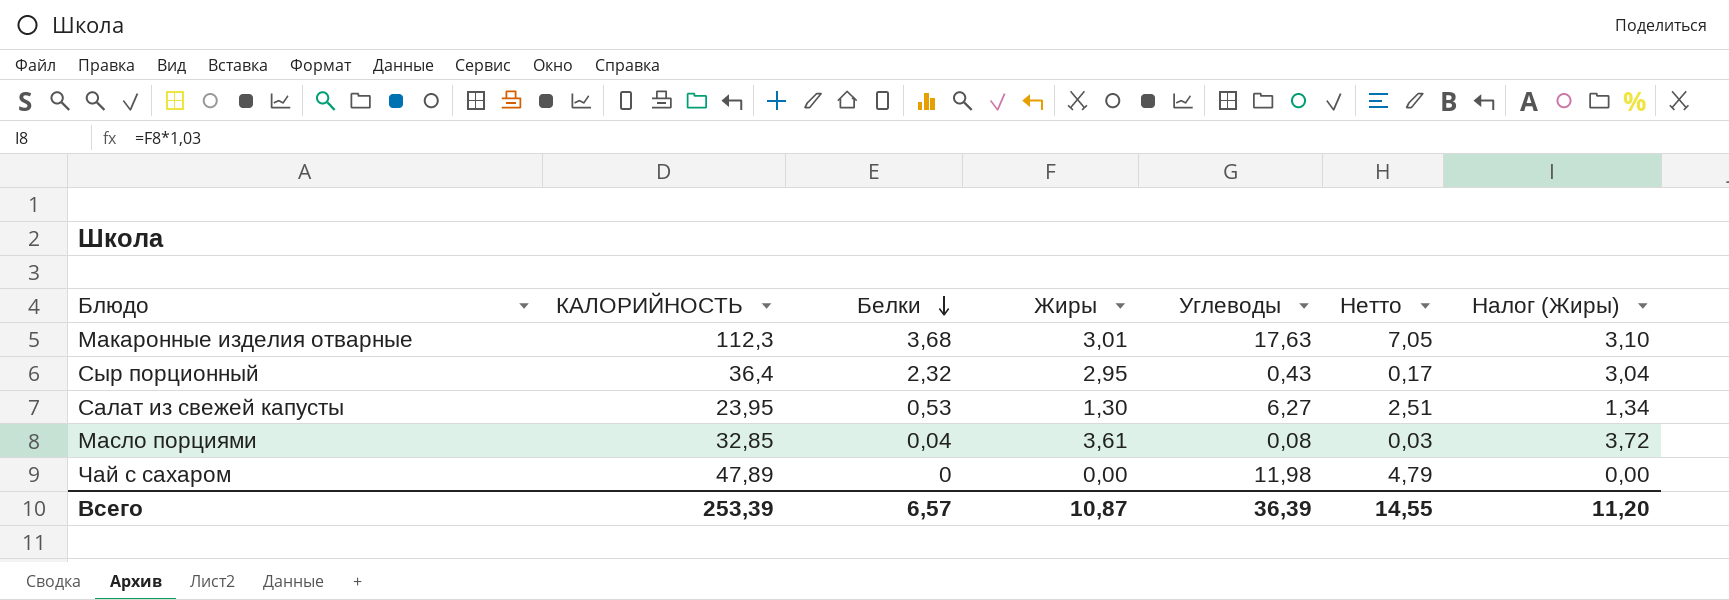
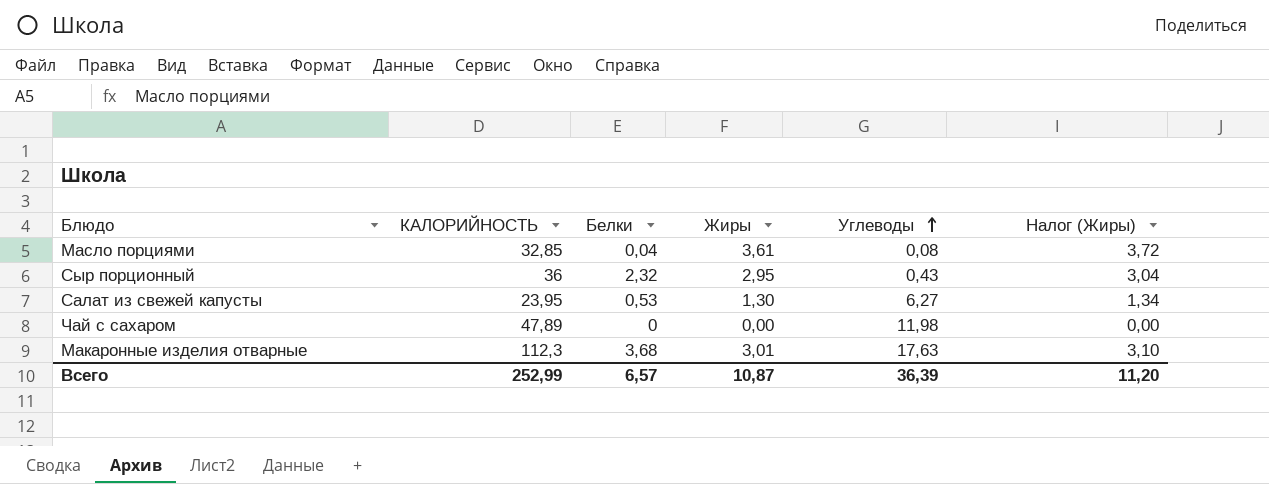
row order: Белки descending -> Углеводы ascending
column Нетто | formula: [Углеводы] * 0,4 -> none
Сыр порционный | КАЛОРИЙНОСТЬ: 36,4 -> 36
Всего | КАЛОРИЙНОСТЬ: 253,39 -> 252,99

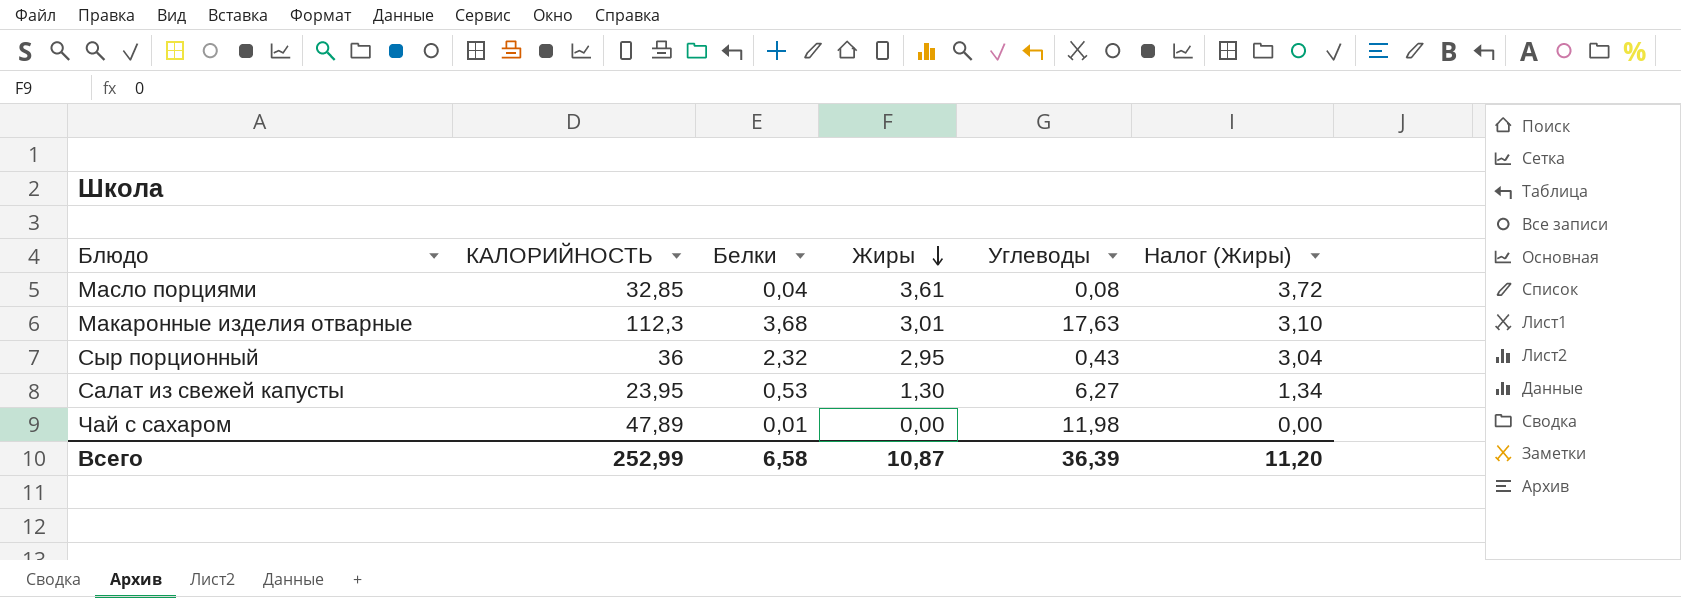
row order: Углеводы ascending -> Жиры descending
Чай с сахаром | Белки: 0 -> 0,01
Всего | Белки: 6,57 -> 6,58

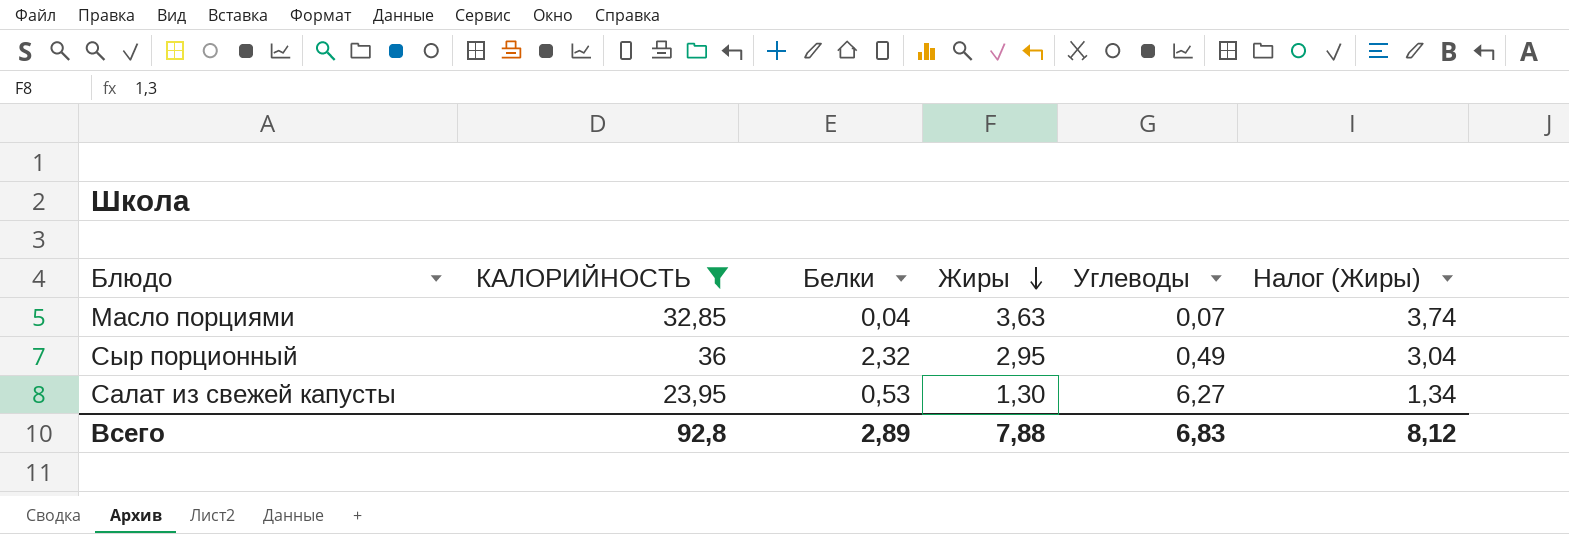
filter: none -> КАЛОРИЙНОСТЬ <= 36
Масло порциями | Жиры: 3,61 -> 3,63
Масло порциями | Углеводы: 0,08 -> 0,07
Масло порциями | Налог (Жиры): 3,72 -> 3,74
Сыр порционный | Углеводы: 0,43 -> 0,49
Всего | КАЛОРИЙНОСТЬ: 252,99 -> 92,8
Всего | Белки: 6,58 -> 2,89
Всего | Жиры: 10,87 -> 7,88
Всего | Углеводы: 36,39 -> 6,83
Всего | Налог (Жиры): 11,20 -> 8,12

